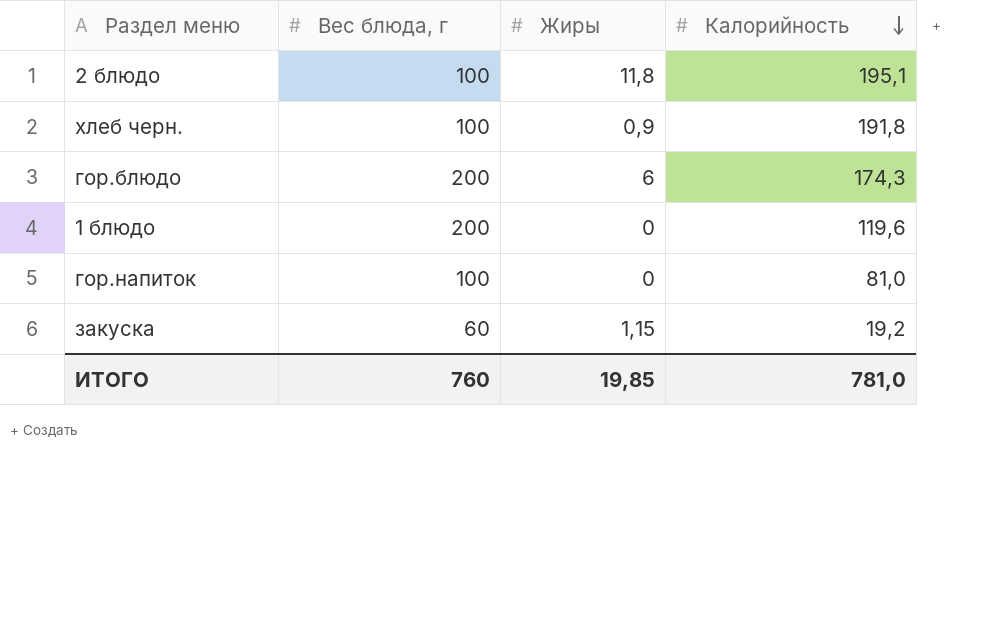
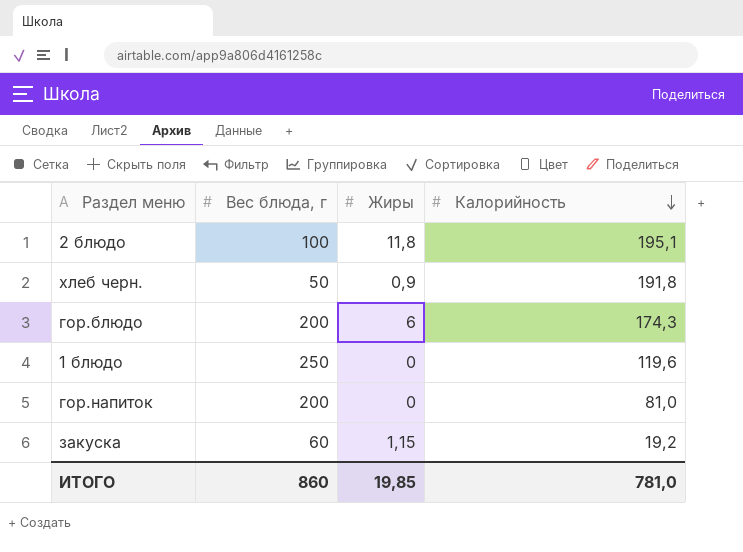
хлеб черн. | Вес блюда, г: 100 -> 50
1 блюдо | Вес блюда, г: 200 -> 250
гор.напиток | Вес блюда, г: 100 -> 200
ИТОГО | Вес блюда, г: 760 -> 860

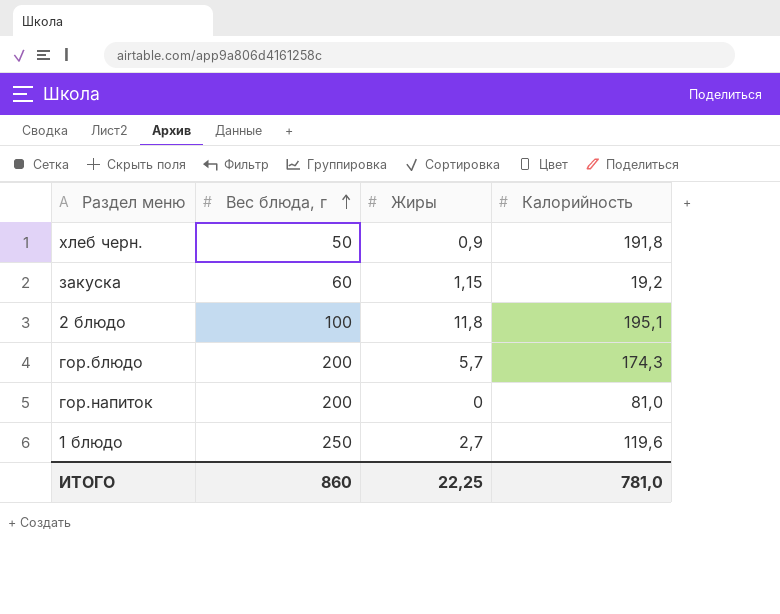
row order: Калорийность descending -> Вес блюда, г ascending
гор.блюдо | Жиры: 6 -> 5,7
1 блюдо | Жиры: 0 -> 2,7
ИТОГО | Жиры: 19,85 -> 22,25

